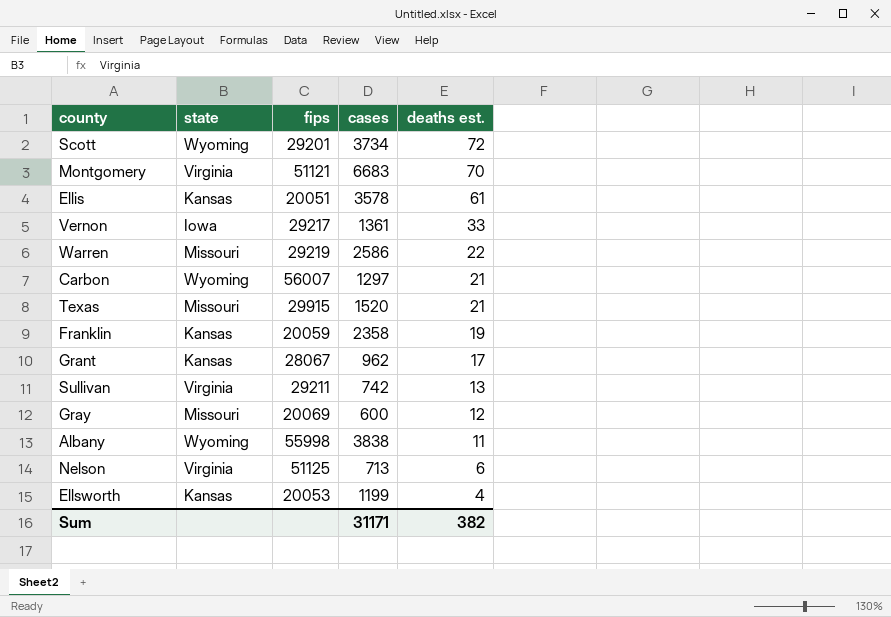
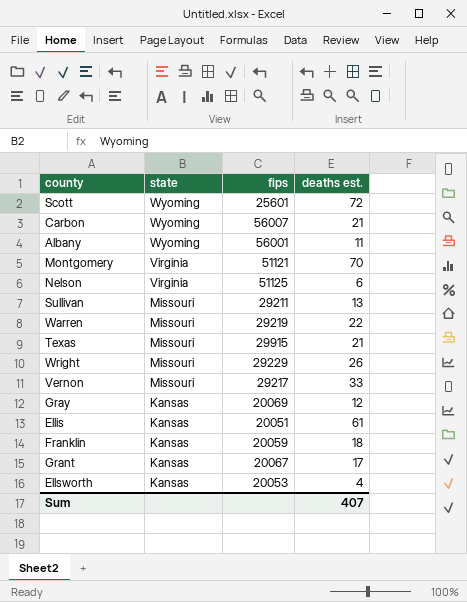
row order: deaths est. descending -> state descending
column cases | position: 4 -> none
Scott | fips: 29201 -> 25601
Albany | fips: 55998 -> 56001
Sullivan | state: Virginia -> Missouri
row Wright: none -> Missouri | 29229 | 26
Vernon | state: Iowa -> Missouri
Gray | state: Missouri -> Kansas
Franklin | deaths est.: 19 -> 18
Grant | fips: 28067 -> 20067
Sum | deaths est.: 382 -> 407

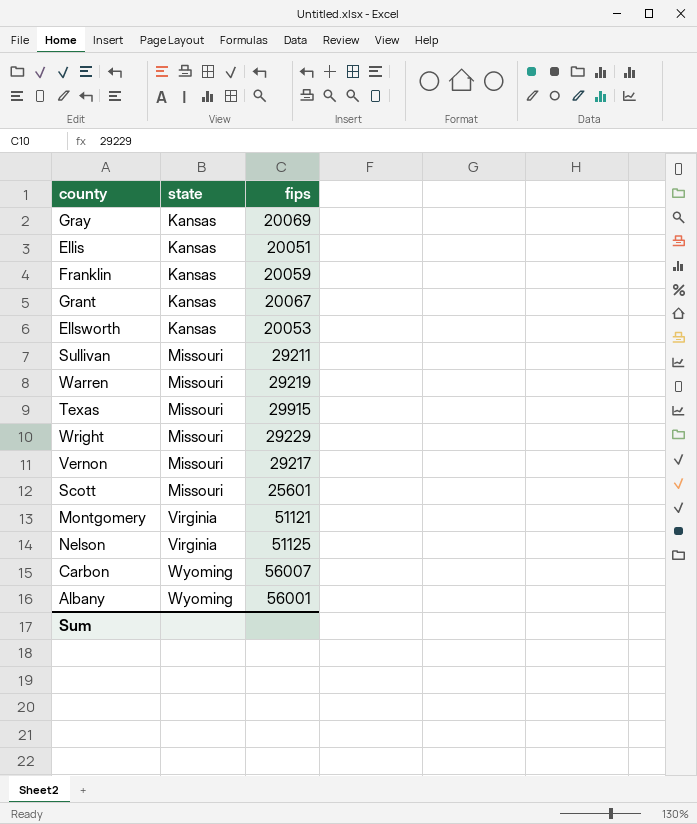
row order: state descending -> state ascending
column deaths est. | position: 4 -> none
Scott | state: Wyoming -> Missouri

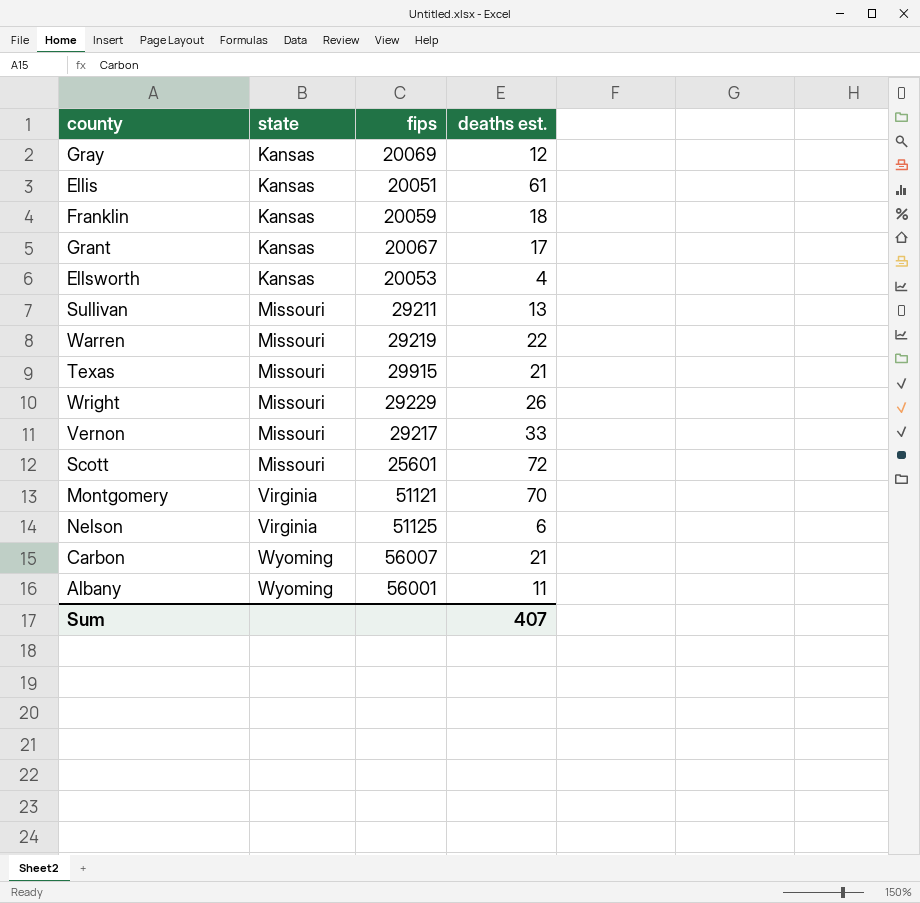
column deaths est. | position: none -> 4

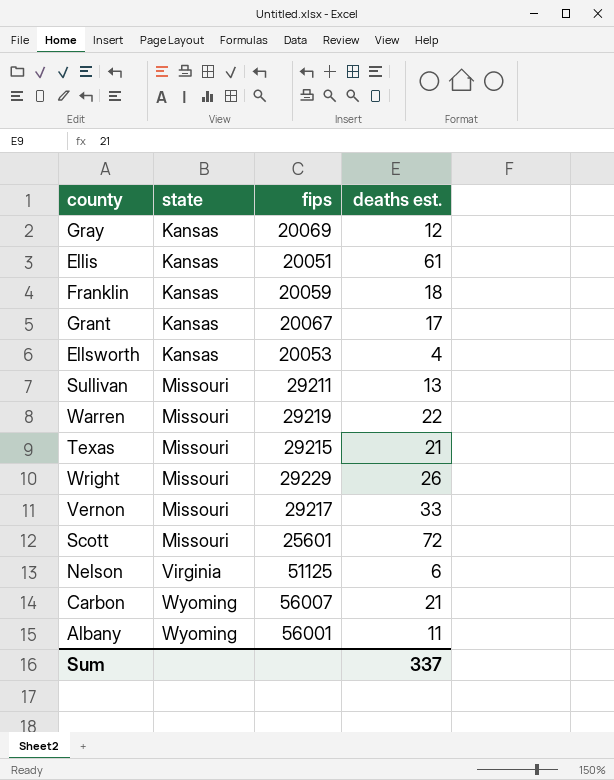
row Montgomery: Virginia | 51121 | 70 -> none
Texas | fips: 29915 -> 29215
Sum | deaths est.: 407 -> 337

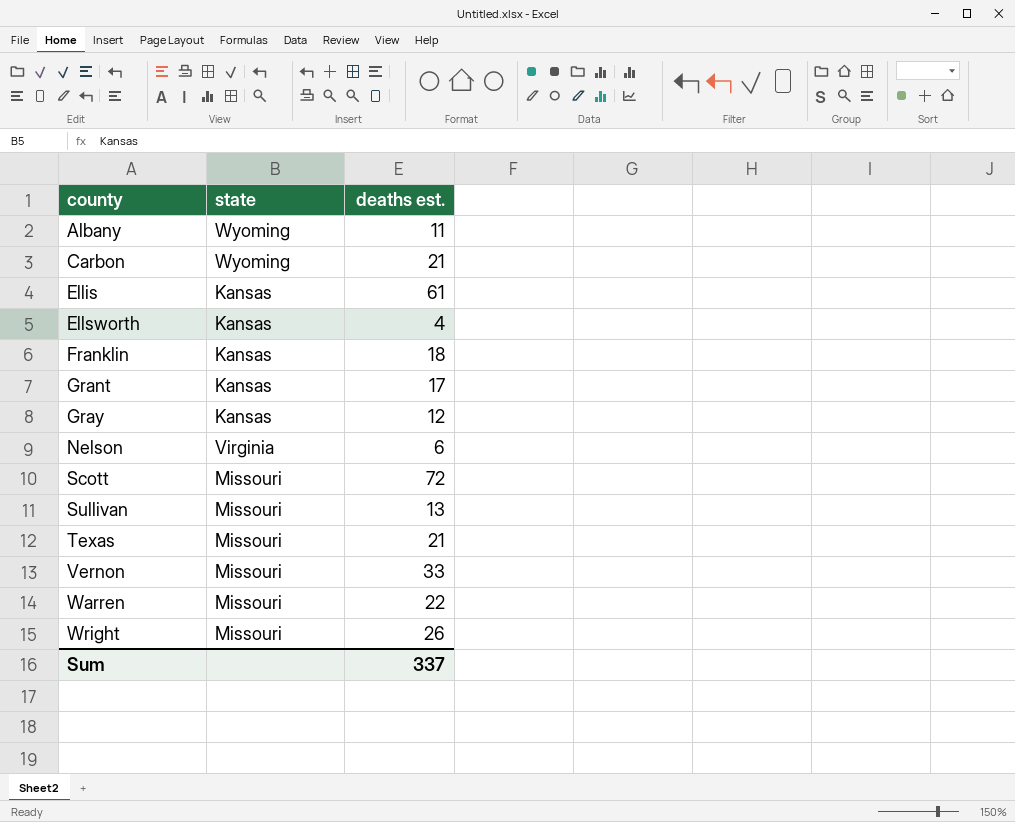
row order: state ascending -> county ascending
column fips | position: 3 -> none

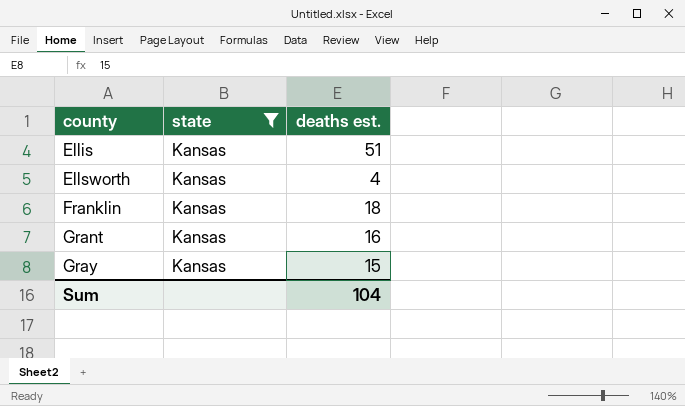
filter: none -> state = Kansas
Ellis | deaths est.: 61 -> 51
Grant | deaths est.: 17 -> 16
Gray | deaths est.: 12 -> 15
Sum | deaths est.: 337 -> 104

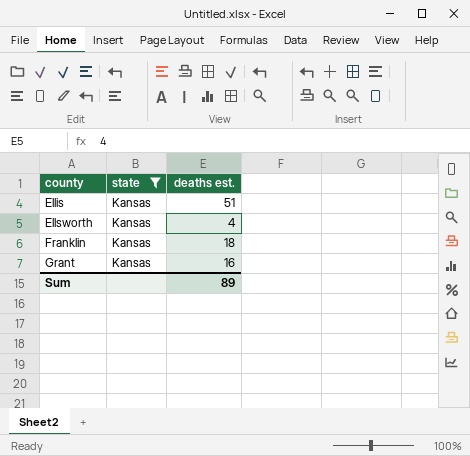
row Gray: Kansas | 15 -> none
Sum | deaths est.: 104 -> 89

